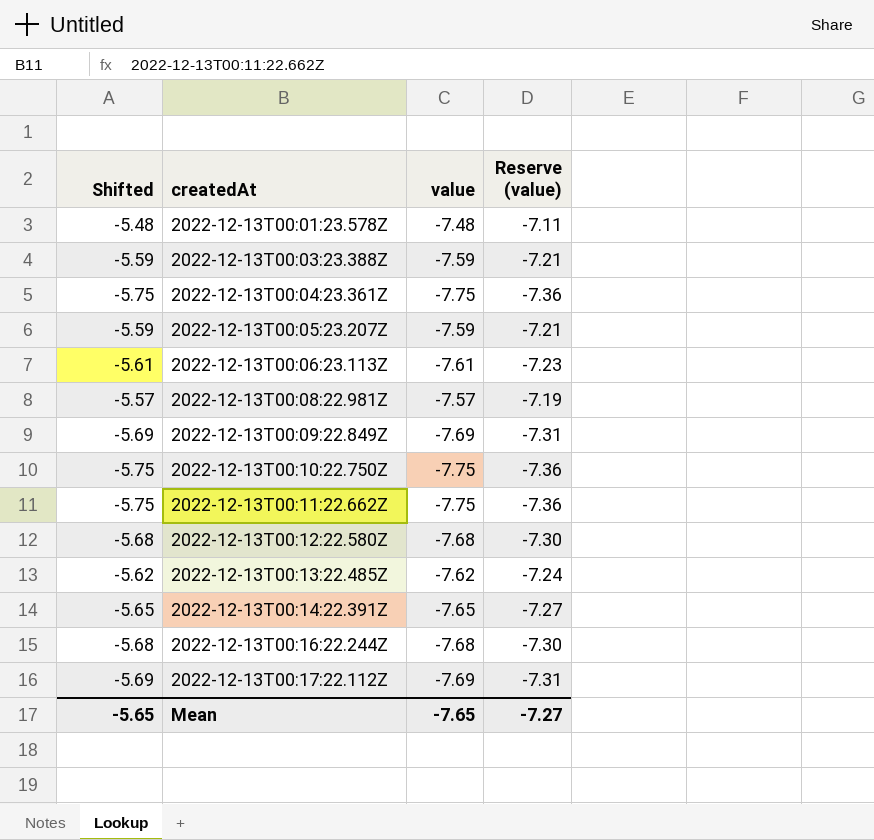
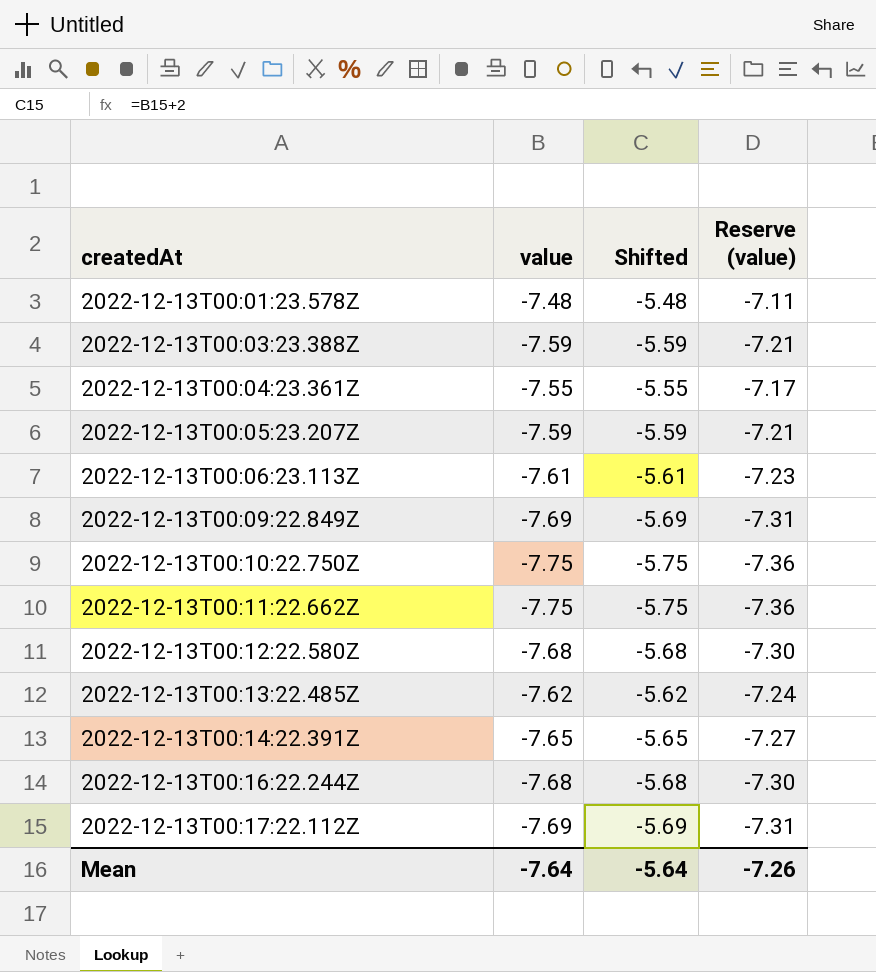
column Shifted | position: 1 -> 3
row 2022-12-13T00:08:22.981Z: -5.57 | -7.57 | -7.19 -> none
2022-12-13T00:04:23.361Z | value: -7.75 -> -7.55
2022-12-13T00:04:23.361Z | Shifted: -5.75 -> -5.55
2022-12-13T00:04:23.361Z | Reserve (value): -7.36 -> -7.17
Mean | value: -7.65 -> -7.64
Mean | Shifted: -5.65 -> -5.64
Mean | Reserve (value): -7.27 -> -7.26

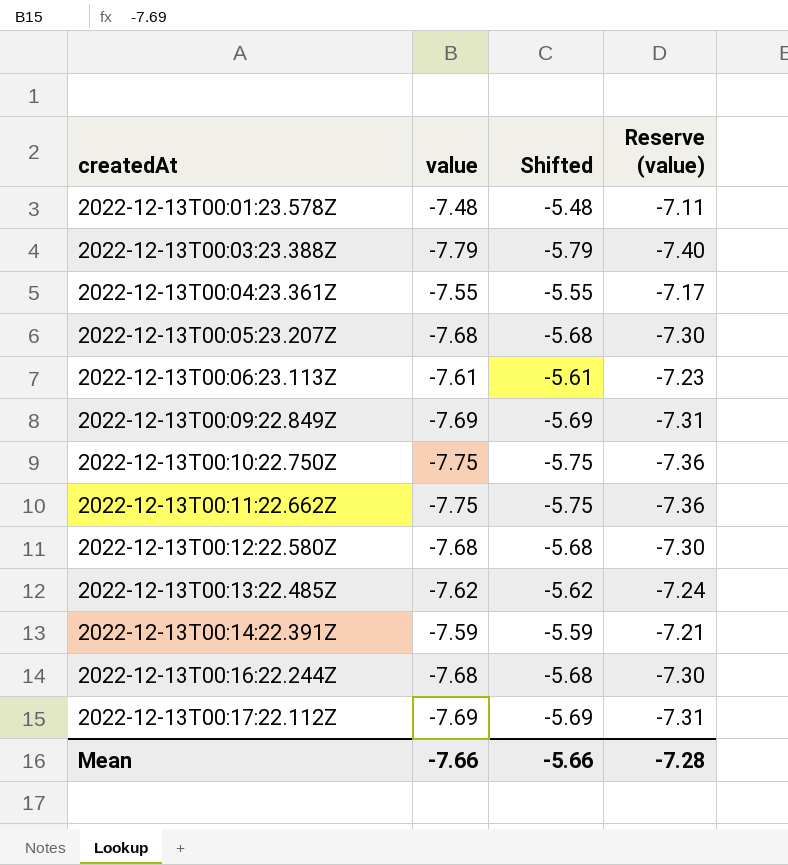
2022-12-13T00:03:23.388Z | value: -7.59 -> -7.79
2022-12-13T00:03:23.388Z | Shifted: -5.59 -> -5.79
2022-12-13T00:03:23.388Z | Reserve (value): -7.21 -> -7.40
2022-12-13T00:05:23.207Z | value: -7.59 -> -7.68
2022-12-13T00:05:23.207Z | Shifted: -5.59 -> -5.68
2022-12-13T00:05:23.207Z | Reserve (value): -7.21 -> -7.30
2022-12-13T00:14:22.391Z | value: -7.65 -> -7.59
2022-12-13T00:14:22.391Z | Shifted: -5.65 -> -5.59
2022-12-13T00:14:22.391Z | Reserve (value): -7.27 -> -7.21
Mean | value: -7.64 -> -7.66
Mean | Shifted: -5.64 -> -5.66
Mean | Reserve (value): -7.26 -> -7.28

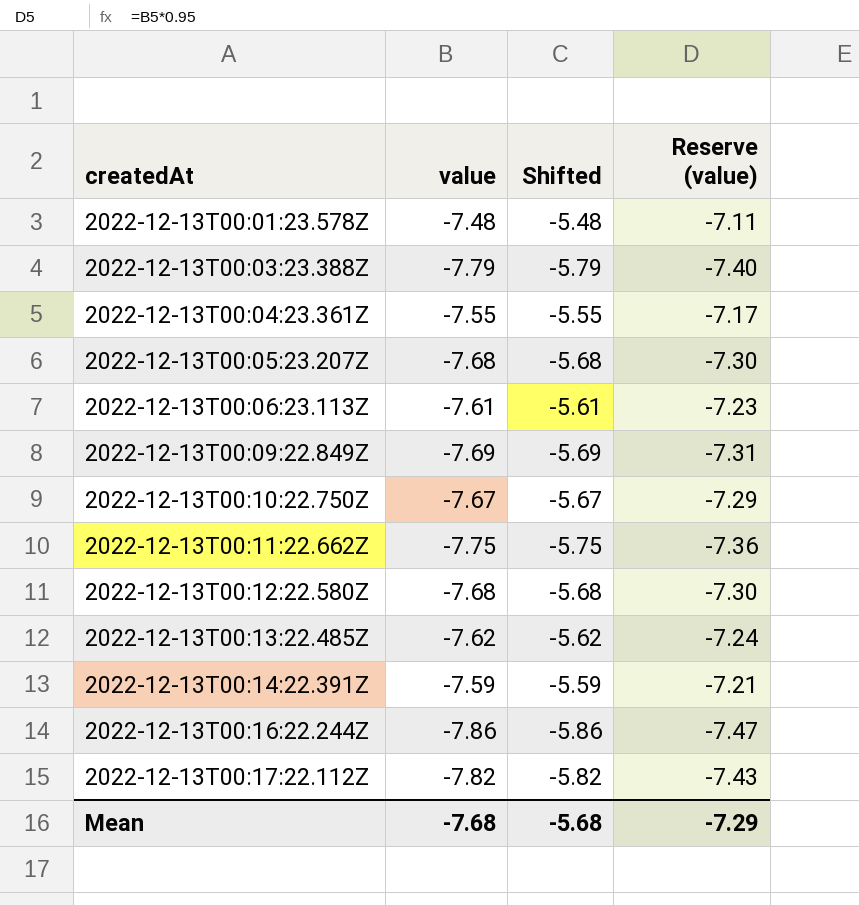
2022-12-13T00:10:22.750Z | value: -7.75 -> -7.67
2022-12-13T00:10:22.750Z | Shifted: -5.75 -> -5.67
2022-12-13T00:10:22.750Z | Reserve (value): -7.36 -> -7.29
2022-12-13T00:16:22.244Z | value: -7.68 -> -7.86
2022-12-13T00:16:22.244Z | Shifted: -5.68 -> -5.86
2022-12-13T00:16:22.244Z | Reserve (value): -7.30 -> -7.47
2022-12-13T00:17:22.112Z | value: -7.69 -> -7.82
2022-12-13T00:17:22.112Z | Shifted: -5.69 -> -5.82
2022-12-13T00:17:22.112Z | Reserve (value): -7.31 -> -7.43
Mean | value: -7.66 -> -7.68
Mean | Shifted: -5.66 -> -5.68
Mean | Reserve (value): -7.28 -> -7.29

